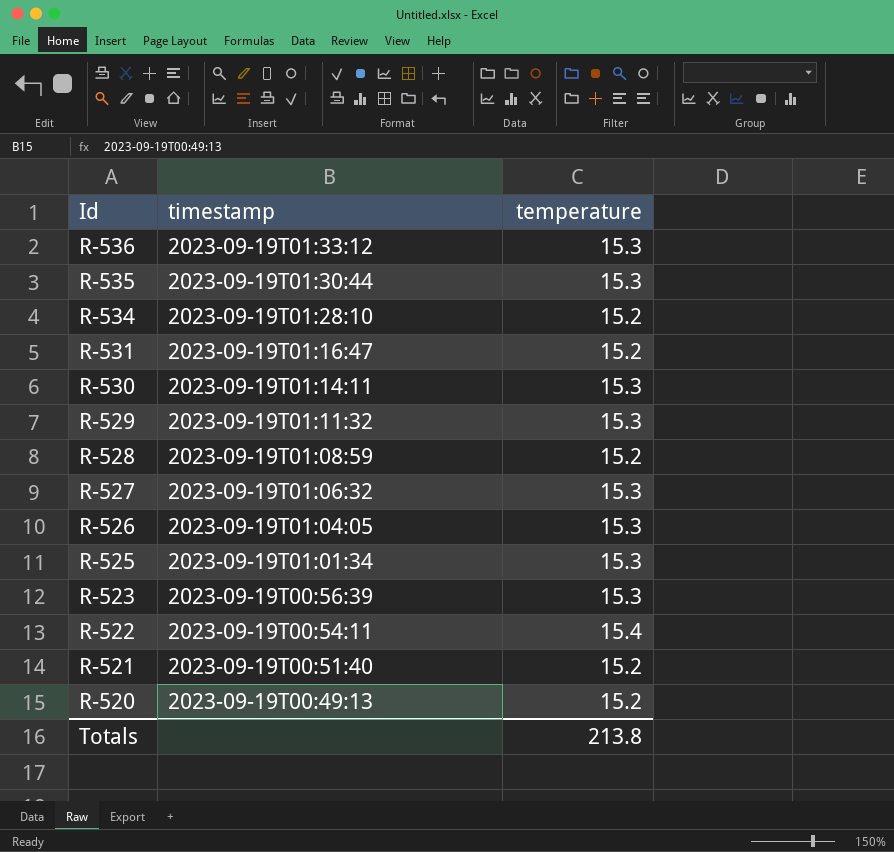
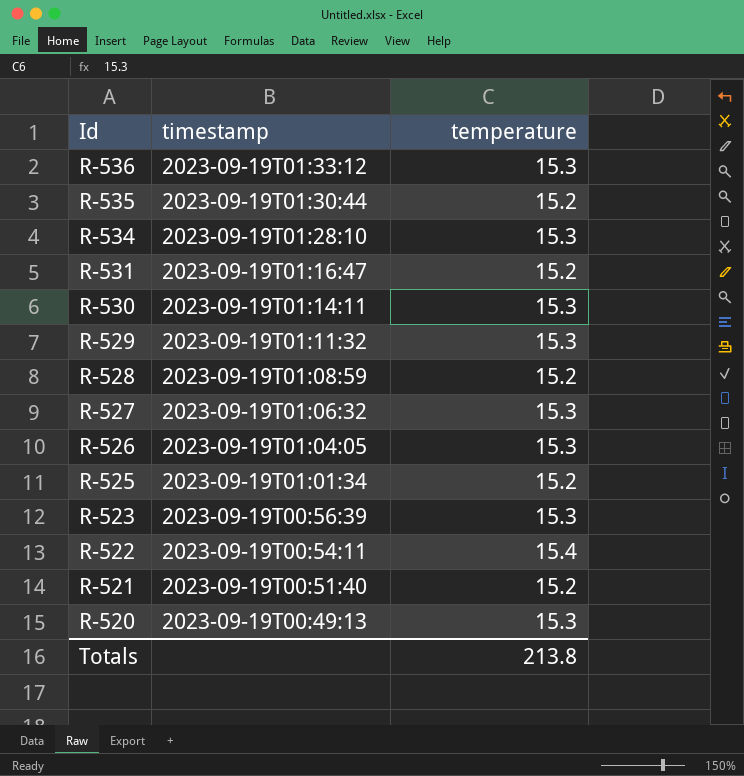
R-535 | temperature: 15.3 -> 15.2
R-534 | temperature: 15.2 -> 15.3
R-525 | temperature: 15.3 -> 15.2
R-520 | temperature: 15.2 -> 15.3

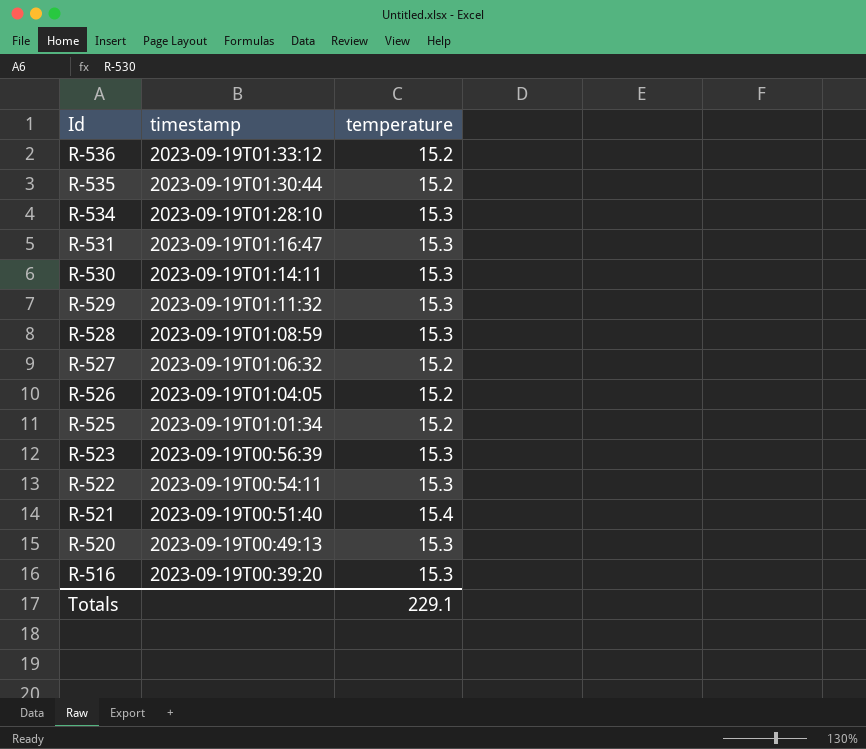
R-536 | temperature: 15.3 -> 15.2
R-531 | temperature: 15.2 -> 15.3
R-528 | temperature: 15.2 -> 15.3
R-527 | temperature: 15.3 -> 15.2
R-526 | temperature: 15.3 -> 15.2
R-522 | temperature: 15.4 -> 15.3
R-521 | temperature: 15.2 -> 15.4
row R-516: none -> 2023-09-19T00:39:20 | 15.3
Totals | temperature: 213.8 -> 229.1

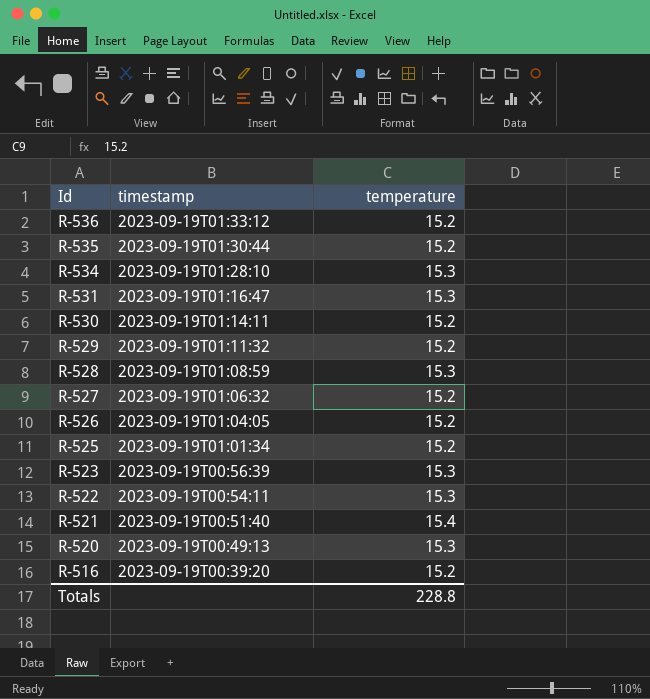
R-530 | temperature: 15.3 -> 15.2
R-529 | temperature: 15.3 -> 15.2
R-516 | temperature: 15.3 -> 15.2
Totals | temperature: 229.1 -> 228.8

